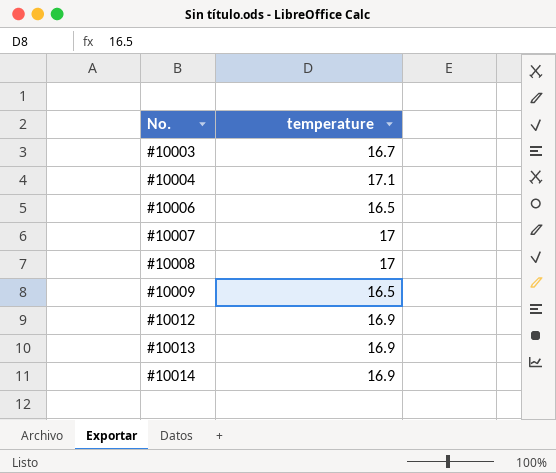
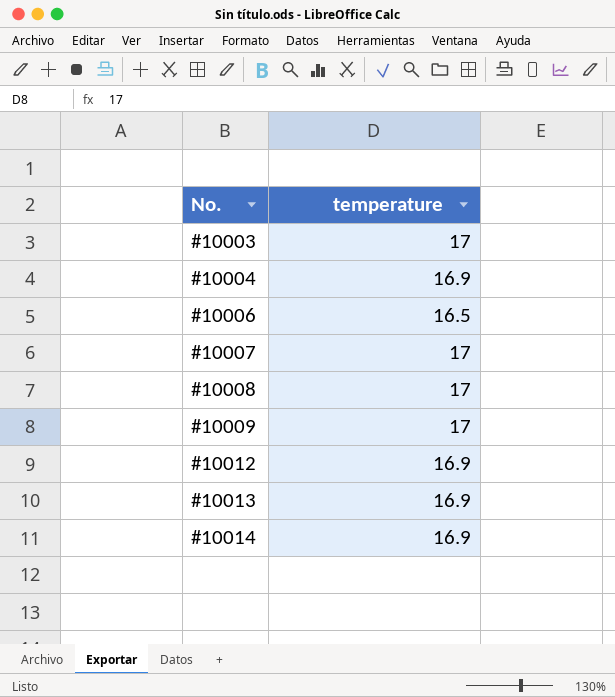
#10003 | temperature: 16.7 -> 17
#10004 | temperature: 17.1 -> 16.9
#10009 | temperature: 16.5 -> 17

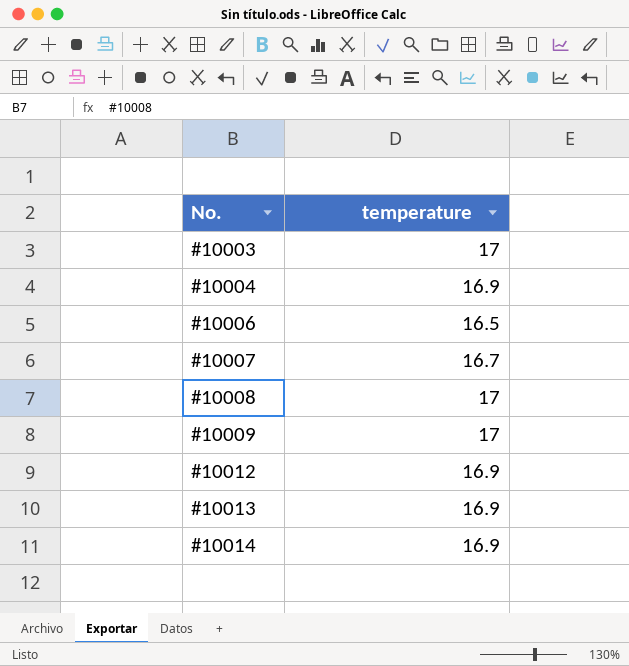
#10007 | temperature: 17 -> 16.7

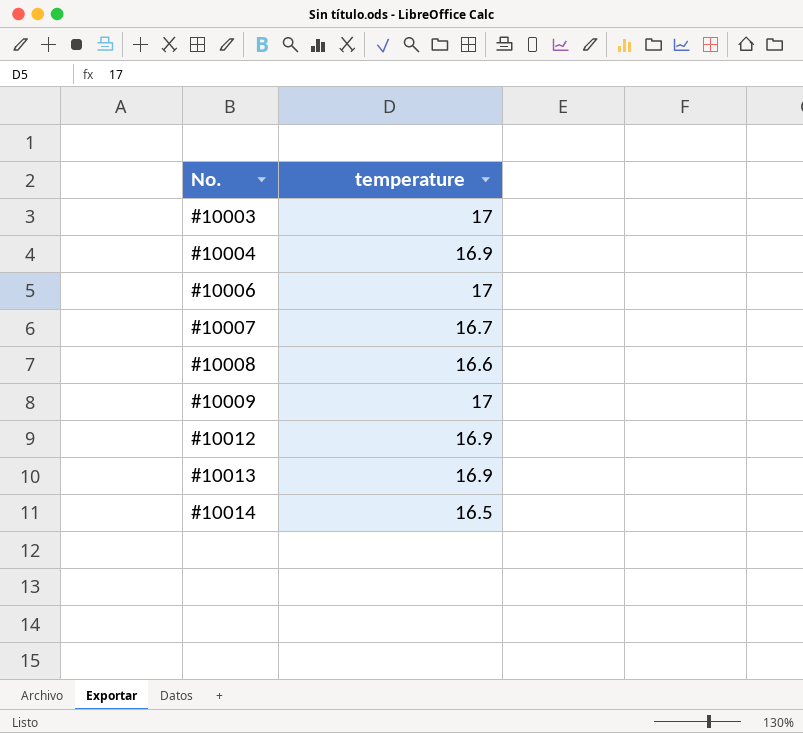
#10006 | temperature: 16.5 -> 17
#10008 | temperature: 17 -> 16.6
#10014 | temperature: 16.9 -> 16.5

